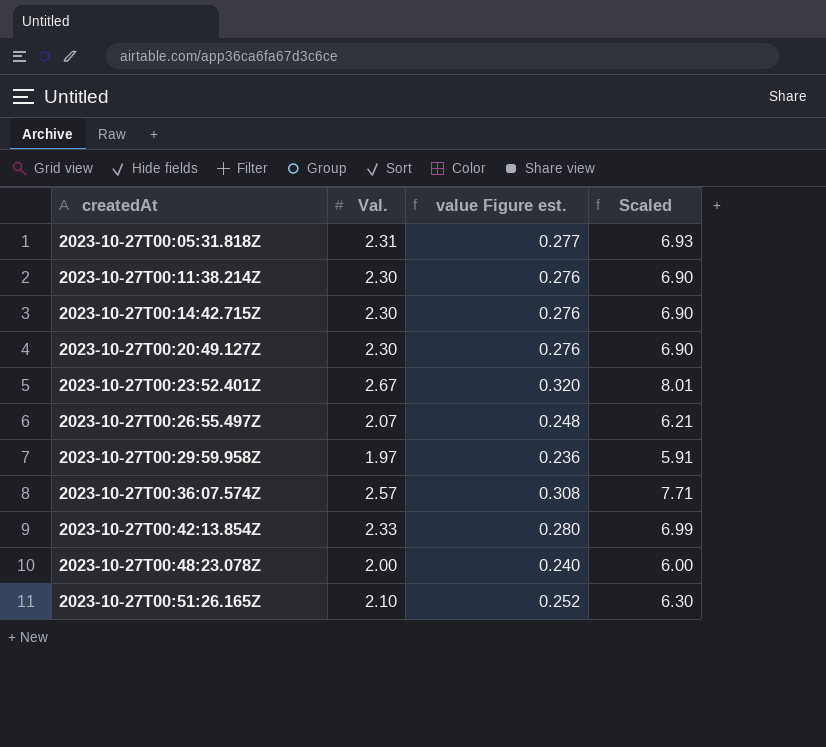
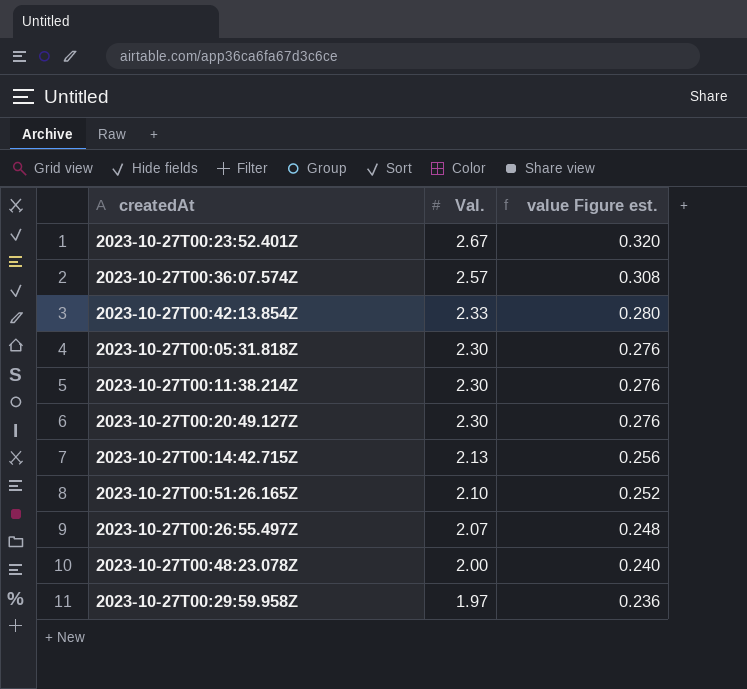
row order: createdAt ascending -> Val. descending
column Scaled | formula: [Val.] * 3 -> none
2023-10-27T00:05:31.818Z | Val.: 2.31 -> 2.30
2023-10-27T00:05:31.818Z | value Figure est.: 0.277 -> 0.276
2023-10-27T00:14:42.715Z | Val.: 2.30 -> 2.13
2023-10-27T00:14:42.715Z | value Figure est.: 0.276 -> 0.256

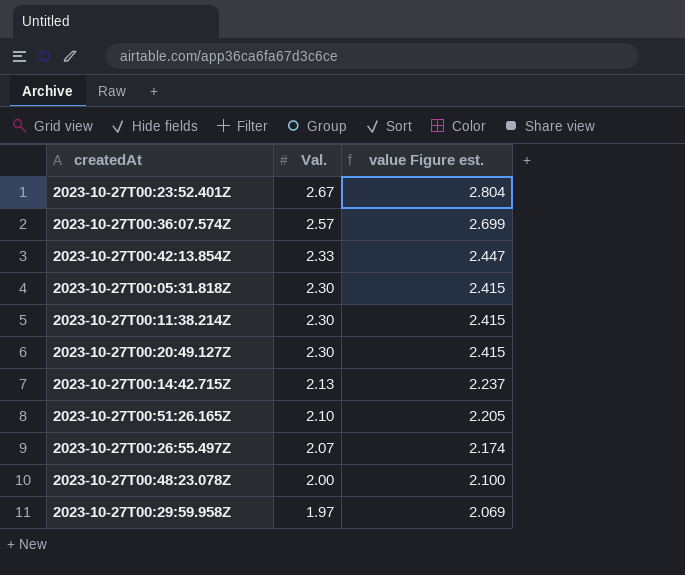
column value Figure est. | formula: [Val.] * 0.12 -> [Val.] * 1.05

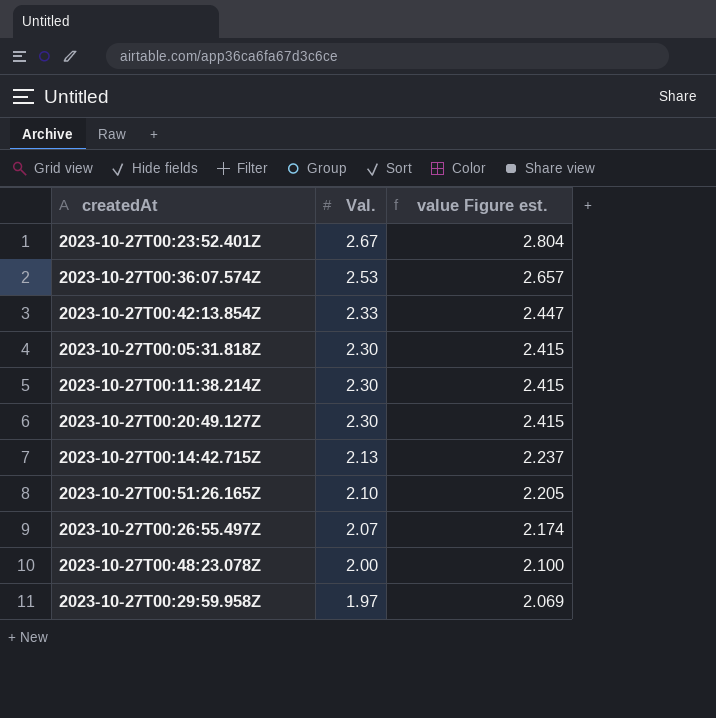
2023-10-27T00:36:07.574Z | Val.: 2.57 -> 2.53
2023-10-27T00:36:07.574Z | value Figure est.: 2.699 -> 2.657

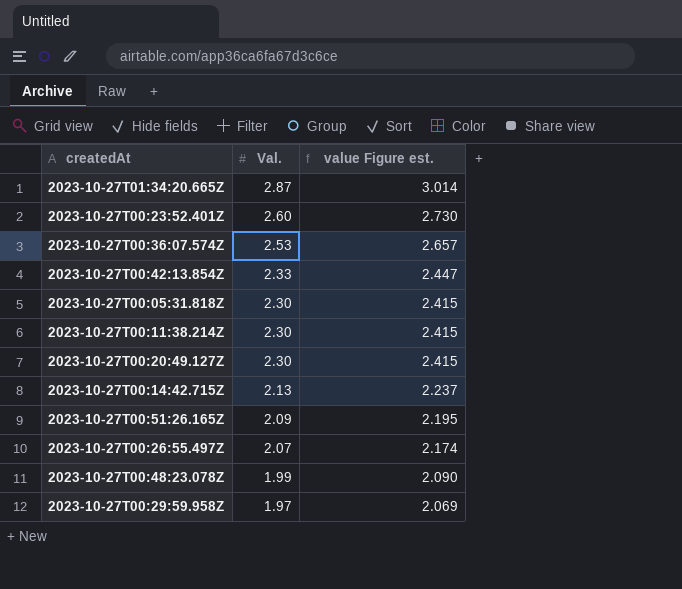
row 2023-10-27T01:34:20.665Z: none -> 2.87 | 3.014
2023-10-27T00:23:52.401Z | Val.: 2.67 -> 2.60
2023-10-27T00:23:52.401Z | value Figure est.: 2.804 -> 2.730
2023-10-27T00:51:26.165Z | Val.: 2.10 -> 2.09
2023-10-27T00:51:26.165Z | value Figure est.: 2.205 -> 2.195
2023-10-27T00:48:23.078Z | Val.: 2.00 -> 1.99
2023-10-27T00:48:23.078Z | value Figure est.: 2.100 -> 2.090

